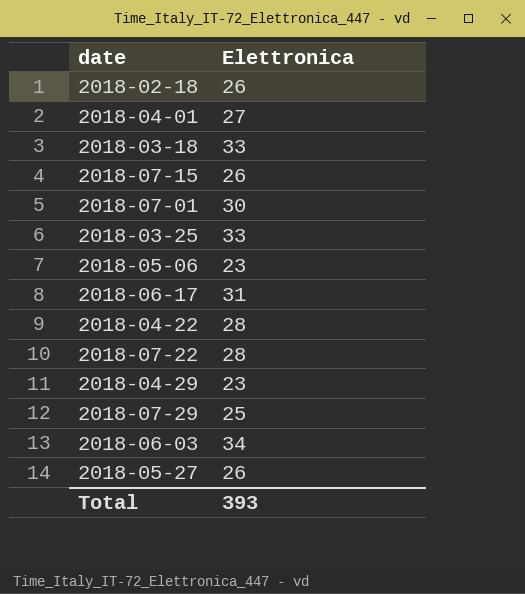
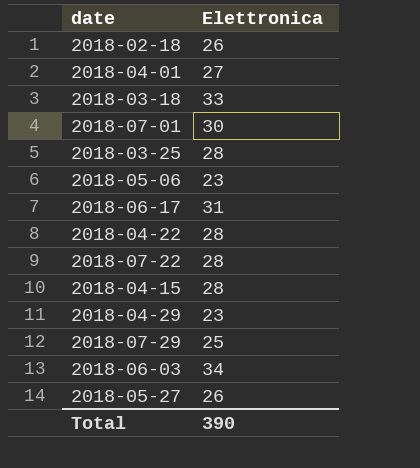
row 2018-07-15: 26 -> none
2018-03-25 | Elettronica: 33 -> 28
row 2018-04-15: none -> 28
Total | Elettronica: 393 -> 390

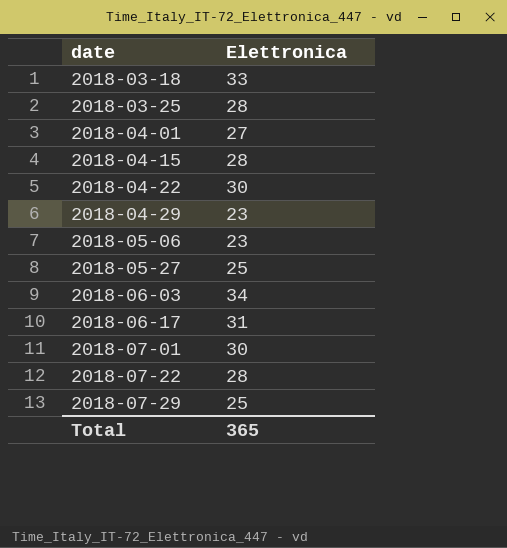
row order: none -> date ascending
row 2018-02-18: 26 -> none
2018-04-22 | Elettronica: 28 -> 30
2018-05-27 | Elettronica: 26 -> 25
Total | Elettronica: 390 -> 365

